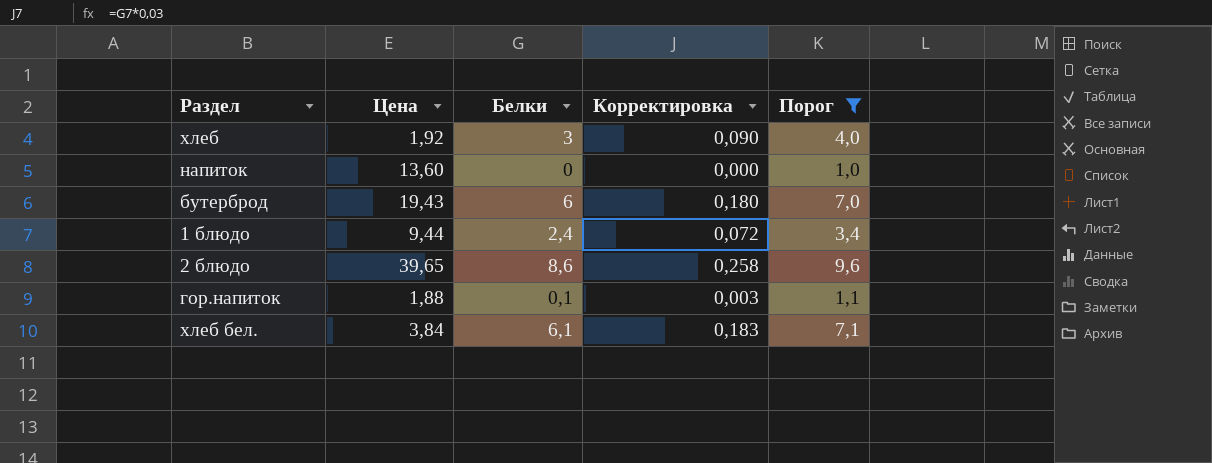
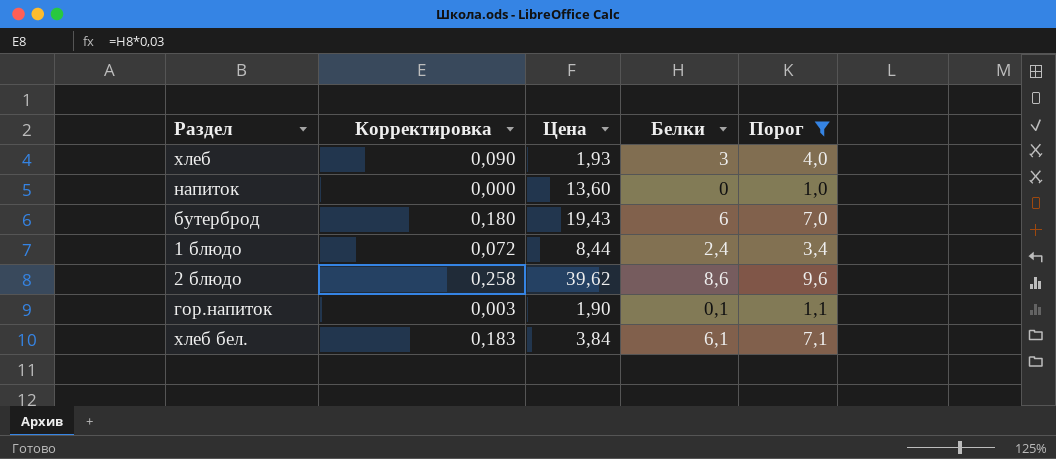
column Корректировка | position: 4 -> 2
хлеб | Цена: 1,92 -> 1,93
1 блюдо | Цена: 9,44 -> 8,44
2 блюдо | Цена: 39,65 -> 39,62
гор.напиток | Цена: 1,88 -> 1,90

